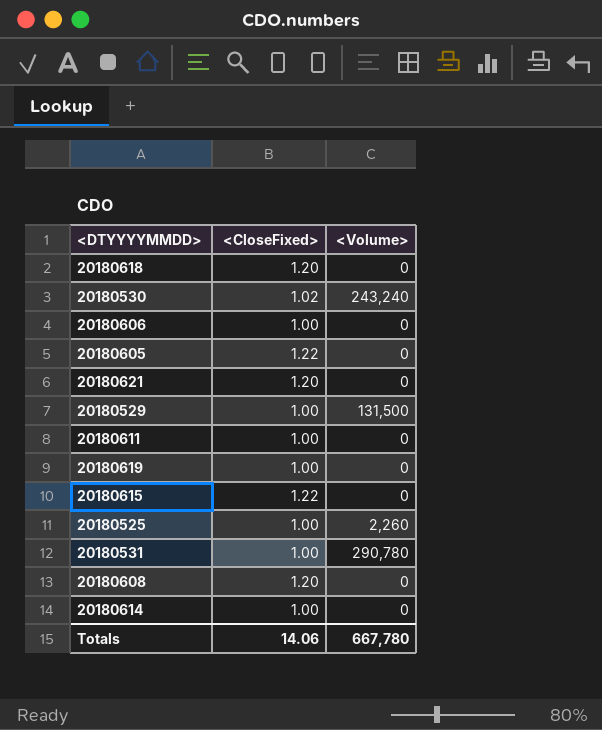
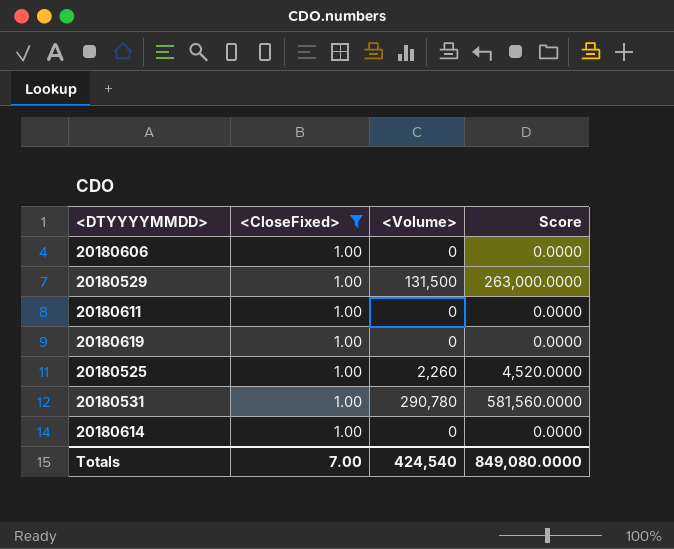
filter: none -> <CloseFixed> = 1.00
column Score | formula: none -> [<Volume>] * 2
Totals | <CloseFixed>: 14.06 -> 7.00
Totals | <Volume>: 667,780 -> 424,540

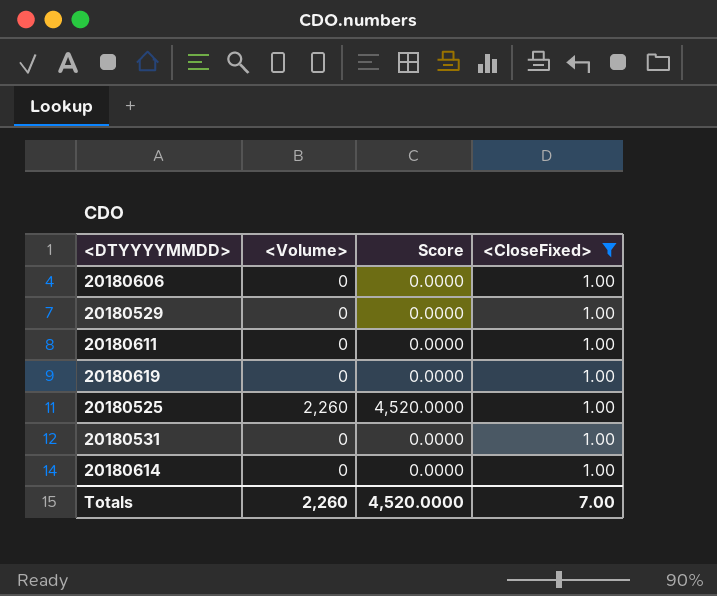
column <CloseFixed> | position: 2 -> 4
20180529 | <Volume>: 131,500 -> 0
20180529 | Score: 263,000.0000 -> 0.0000
20180531 | <Volume>: 290,780 -> 0
20180531 | Score: 581,560.0000 -> 0.0000
Totals | <Volume>: 424,540 -> 2,260
Totals | Score: 849,080.0000 -> 4,520.0000

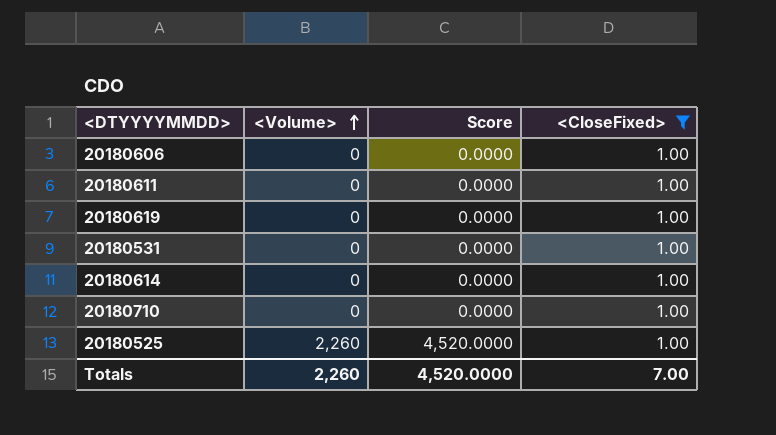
row order: none -> <Volume> ascending
row 20180529: 0 | 0.0000 | 1.00 -> none
row 20180710: none -> 0 | 0.0000 | 1.00

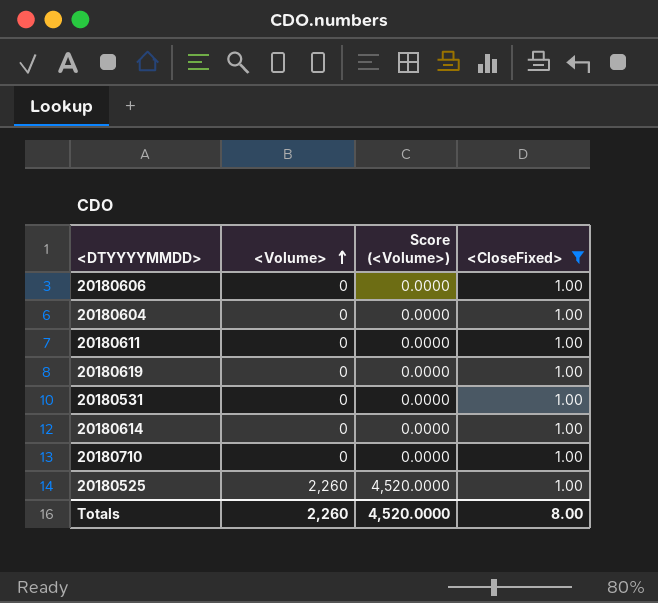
column name: Score -> Score (<Volume>)
row 20180604: none -> 0 | 0.0000 | 1.00
Totals | <CloseFixed>: 7.00 -> 8.00

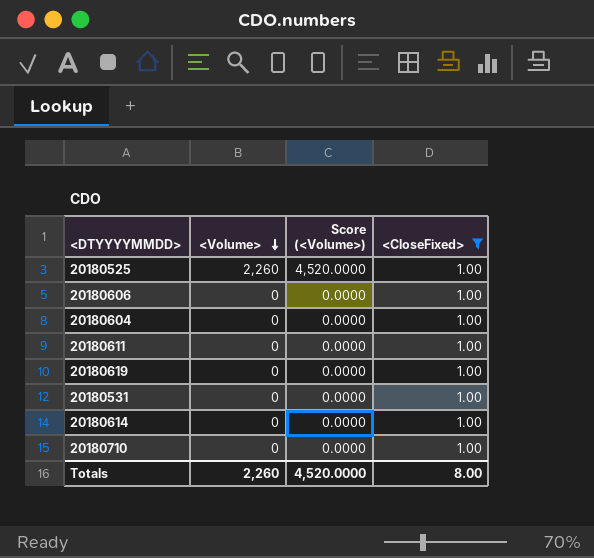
row order: <Volume> ascending -> <Volume> descending

